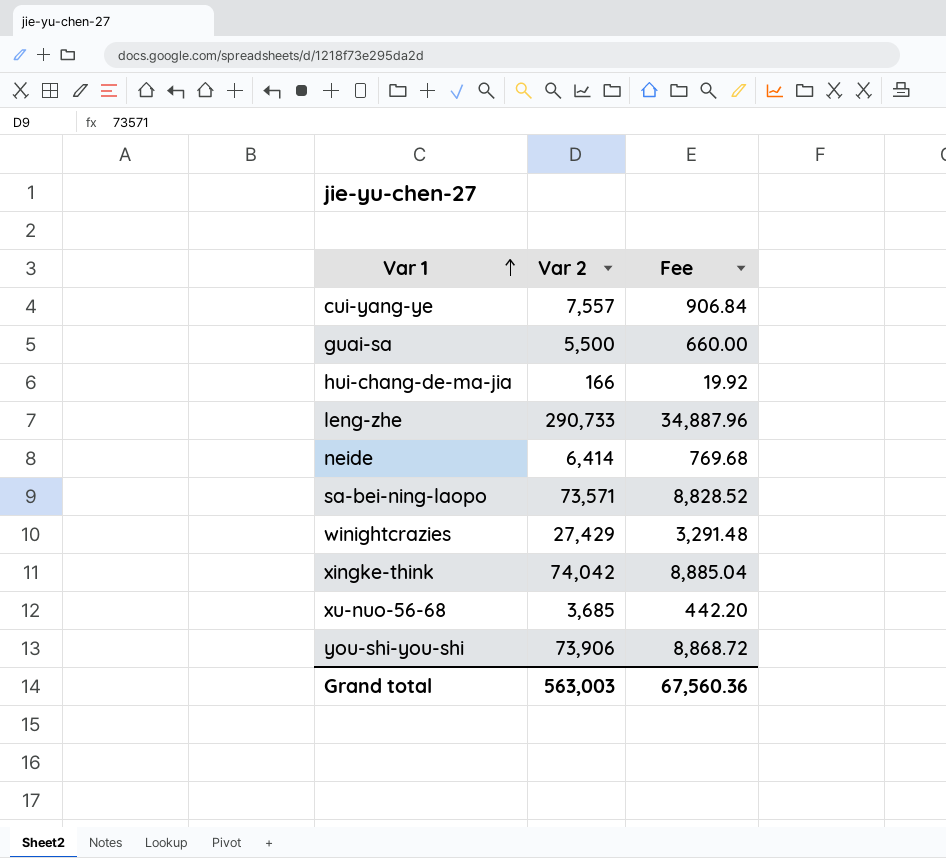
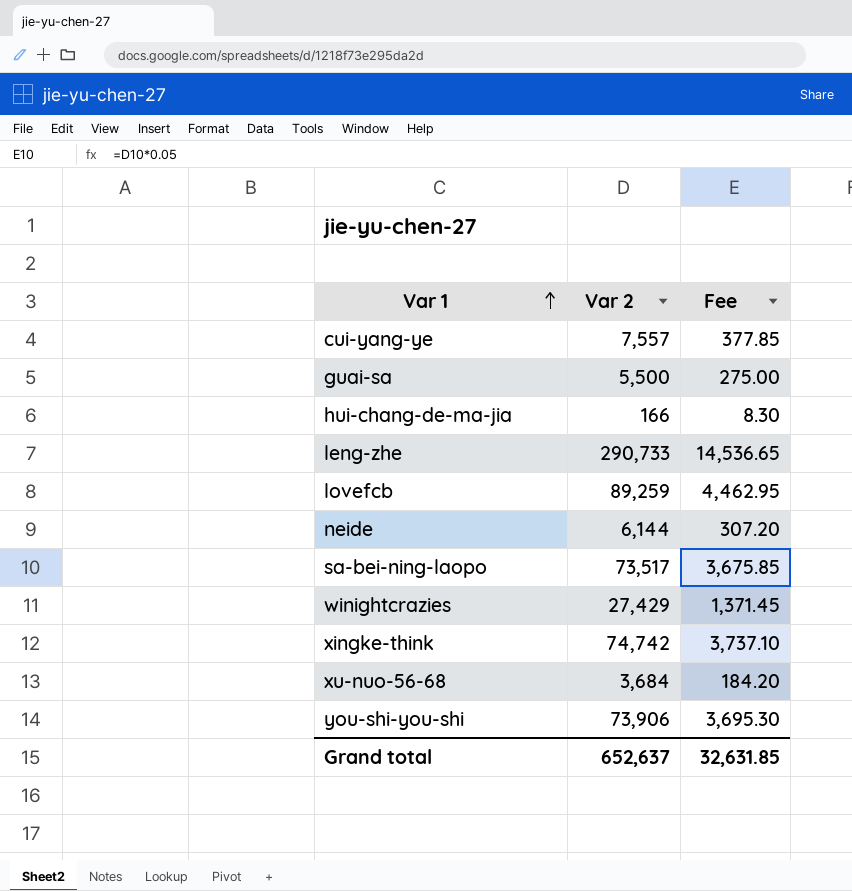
column Fee | formula: [Var 2] * 0.12 -> [Var 2] * 0.05
row lovefcb: none -> 89,259 | 4,462.95
neide | Var 2: 6,414 -> 6,144
sa-bei-ning-laopo | Var 2: 73,571 -> 73,517
xingke-think | Var 2: 74,042 -> 74,742
xu-nuo-56-68 | Var 2: 3,685 -> 3,684
Grand total | Var 2: 563,003 -> 652,637
Grand total | Fee: 67,560.36 -> 32,631.85

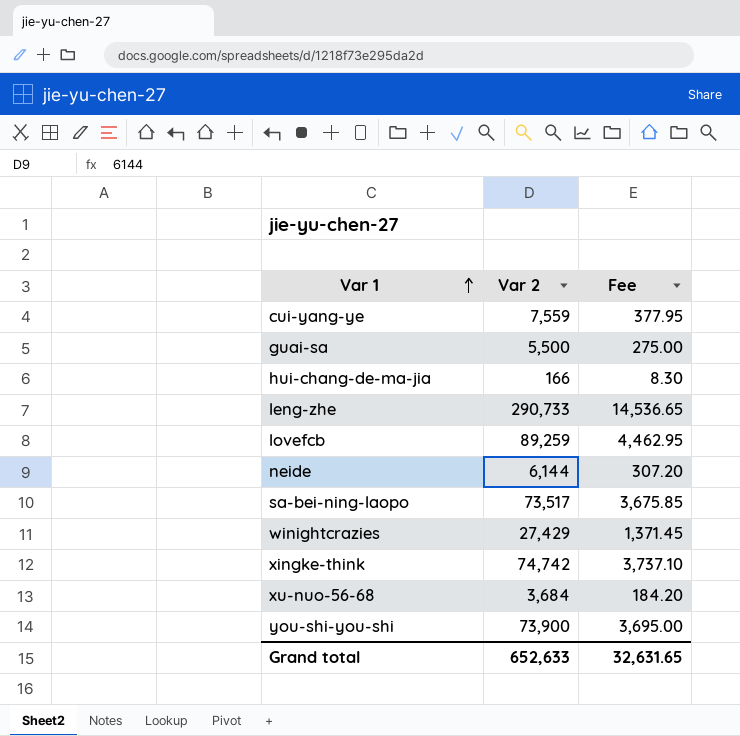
cui-yang-ye | Var 2: 7,557 -> 7,559
cui-yang-ye | Fee: 377.85 -> 377.95
you-shi-you-shi | Var 2: 73,906 -> 73,900
you-shi-you-shi | Fee: 3,695.30 -> 3,695.00
Grand total | Var 2: 652,637 -> 652,633
Grand total | Fee: 32,631.85 -> 32,631.65

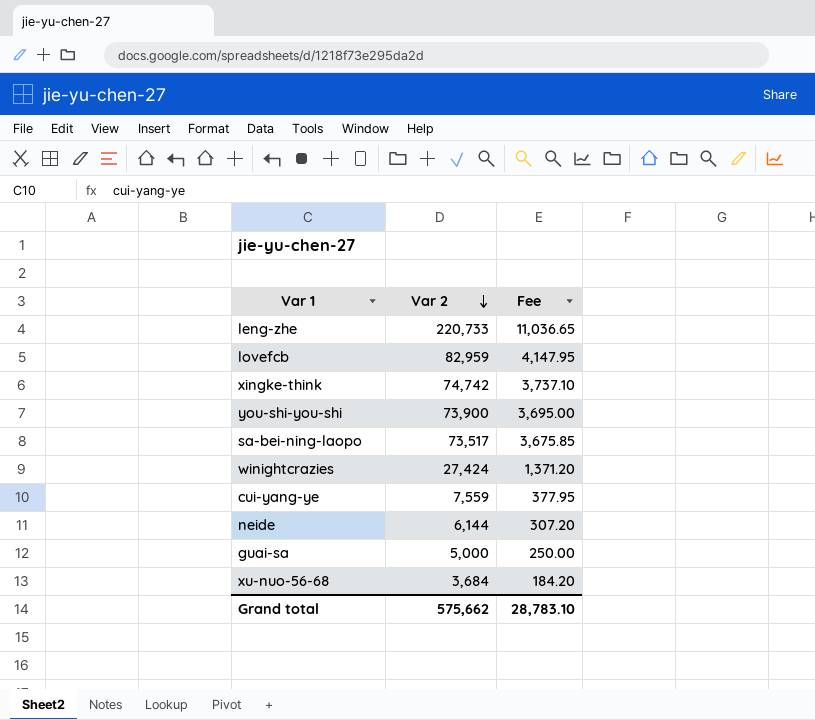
row order: Var 1 ascending -> Var 2 descending
row hui-chang-de-ma-jia: 166 | 8.30 -> none
leng-zhe | Var 2: 290,733 -> 220,733
leng-zhe | Fee: 14,536.65 -> 11,036.65
lovefcb | Var 2: 89,259 -> 82,959
lovefcb | Fee: 4,462.95 -> 4,147.95
winightcrazies | Var 2: 27,429 -> 27,424
winightcrazies | Fee: 1,371.45 -> 1,371.20
guai-sa | Var 2: 5,500 -> 5,000
guai-sa | Fee: 275.00 -> 250.00
Grand total | Var 2: 652,633 -> 575,662
Grand total | Fee: 32,631.65 -> 28,783.10

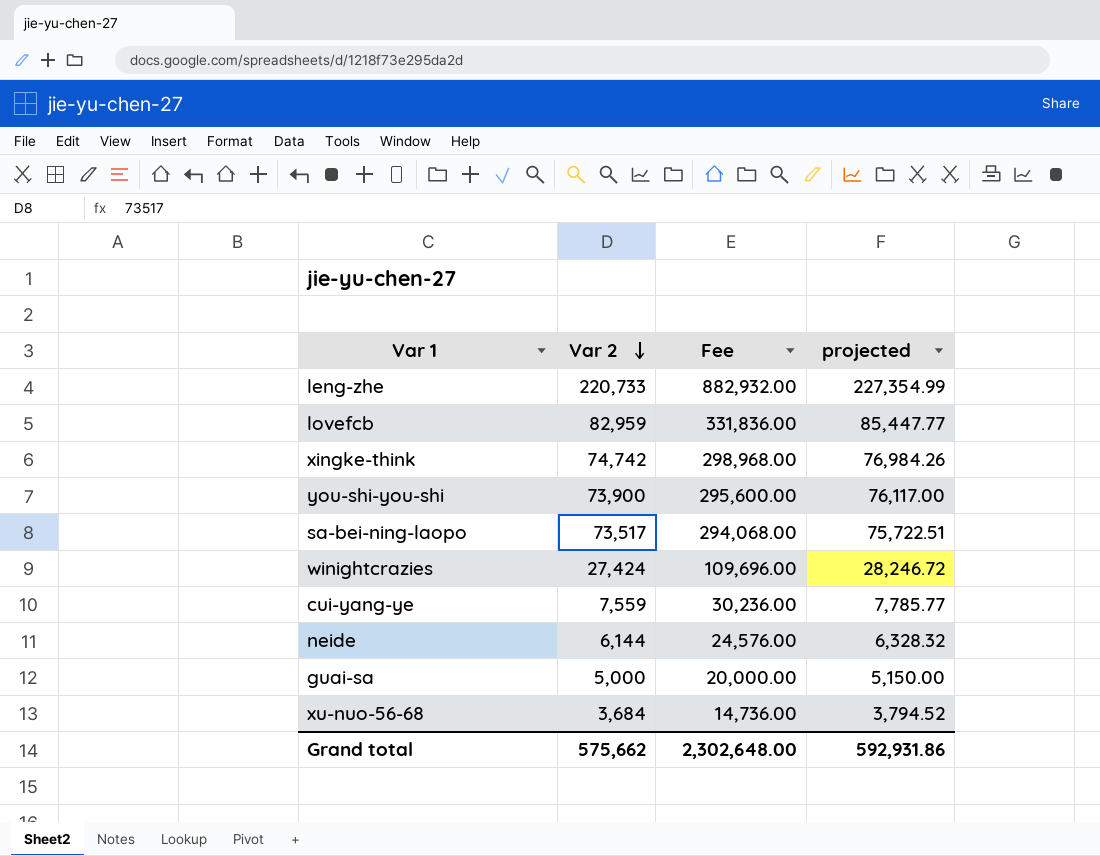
column Fee | formula: [Var 2] * 0.05 -> [Var 2] * 4
column projected | formula: none -> [Var 2] * 1.03
Grand total | Fee: 28,783.10 -> 2,302,648.00

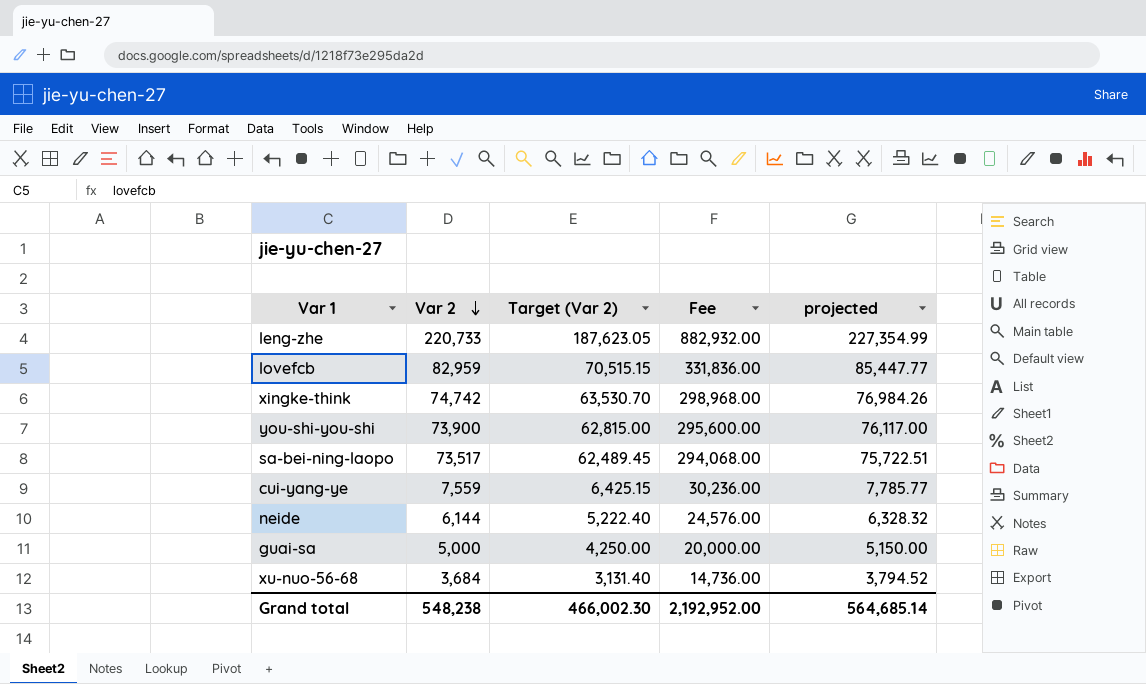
column Target (Var 2) | formula: none -> [Var 2] * 0.85
row winightcrazies: 27,424 | 109,696.00 | 28,246.72 -> none
Grand total | Var 2: 575,662 -> 548,238
Grand total | Fee: 2,302,648.00 -> 2,192,952.00
Grand total | projected: 592,931.86 -> 564,685.14

